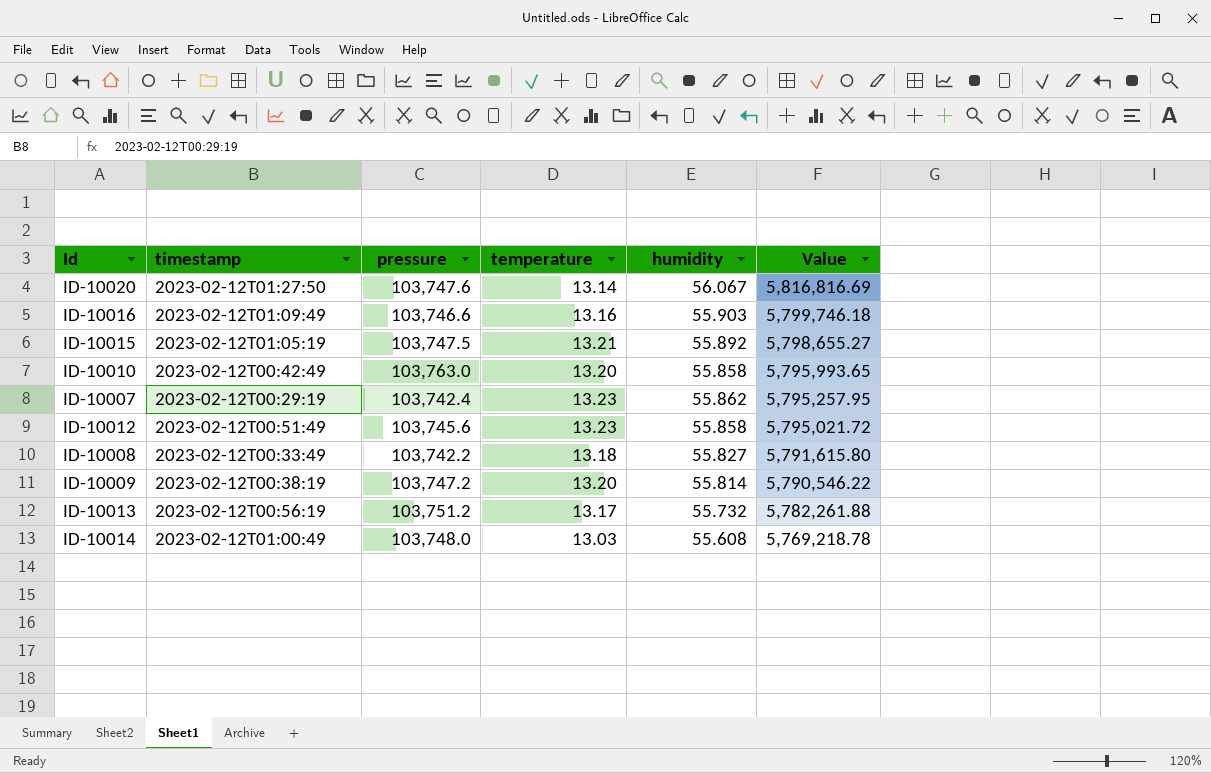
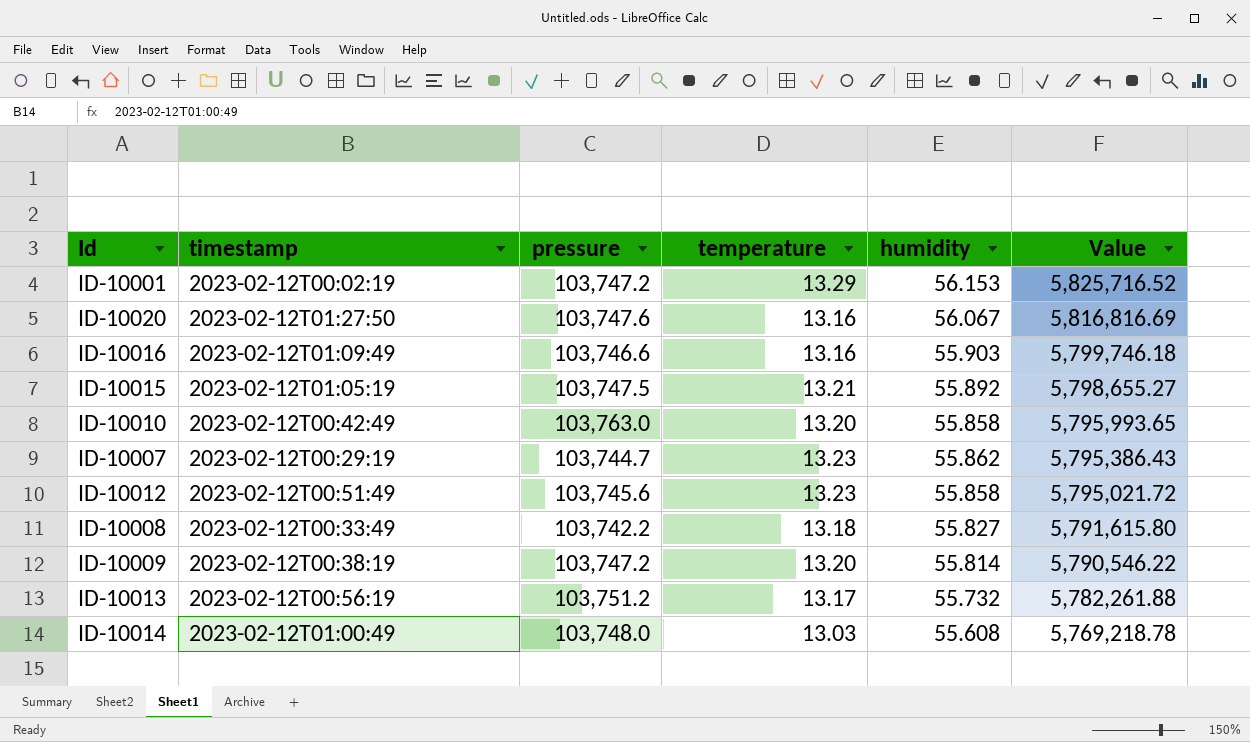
row ID-10001: none -> 2023-02-12T00:02:19 | 103,747.2 | 13.29 | 56.153 | 5,825,716.52
ID-10020 | temperature: 13.14 -> 13.16
ID-10007 | pressure: 103,742.4 -> 103,744.7
ID-10007 | Value: 5,795,257.95 -> 5,795,386.43

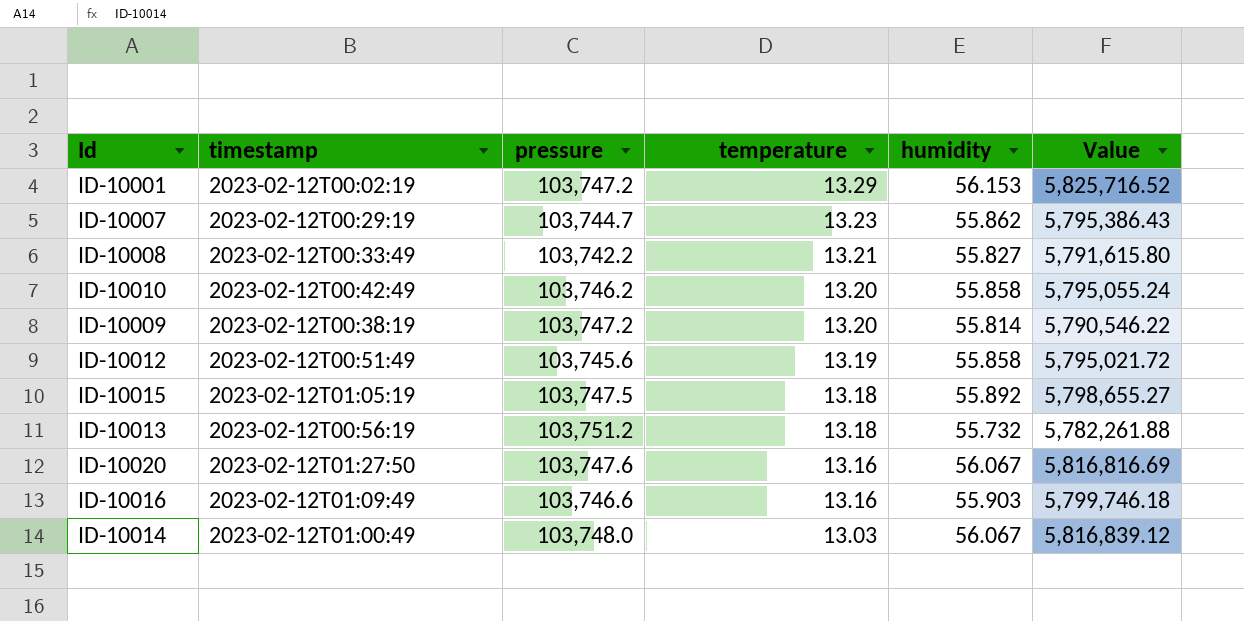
row order: Value descending -> temperature descending
ID-10008 | temperature: 13.18 -> 13.21
ID-10010 | pressure: 103,763.0 -> 103,746.2
ID-10010 | Value: 5,795,993.65 -> 5,795,055.24
ID-10012 | temperature: 13.23 -> 13.19
ID-10015 | temperature: 13.21 -> 13.18
ID-10013 | temperature: 13.17 -> 13.18
ID-10014 | humidity: 55.608 -> 56.067
ID-10014 | Value: 5,769,218.78 -> 5,816,839.12

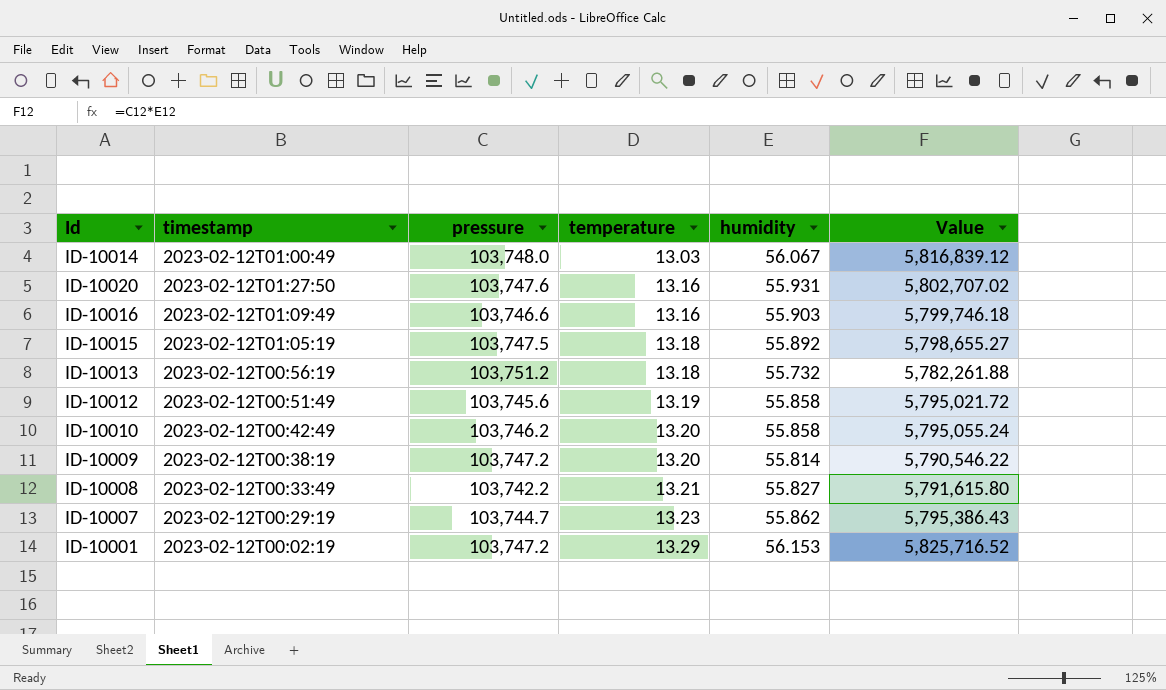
row order: temperature descending -> temperature ascending
ID-10020 | humidity: 56.067 -> 55.931
ID-10020 | Value: 5,816,816.69 -> 5,802,707.02

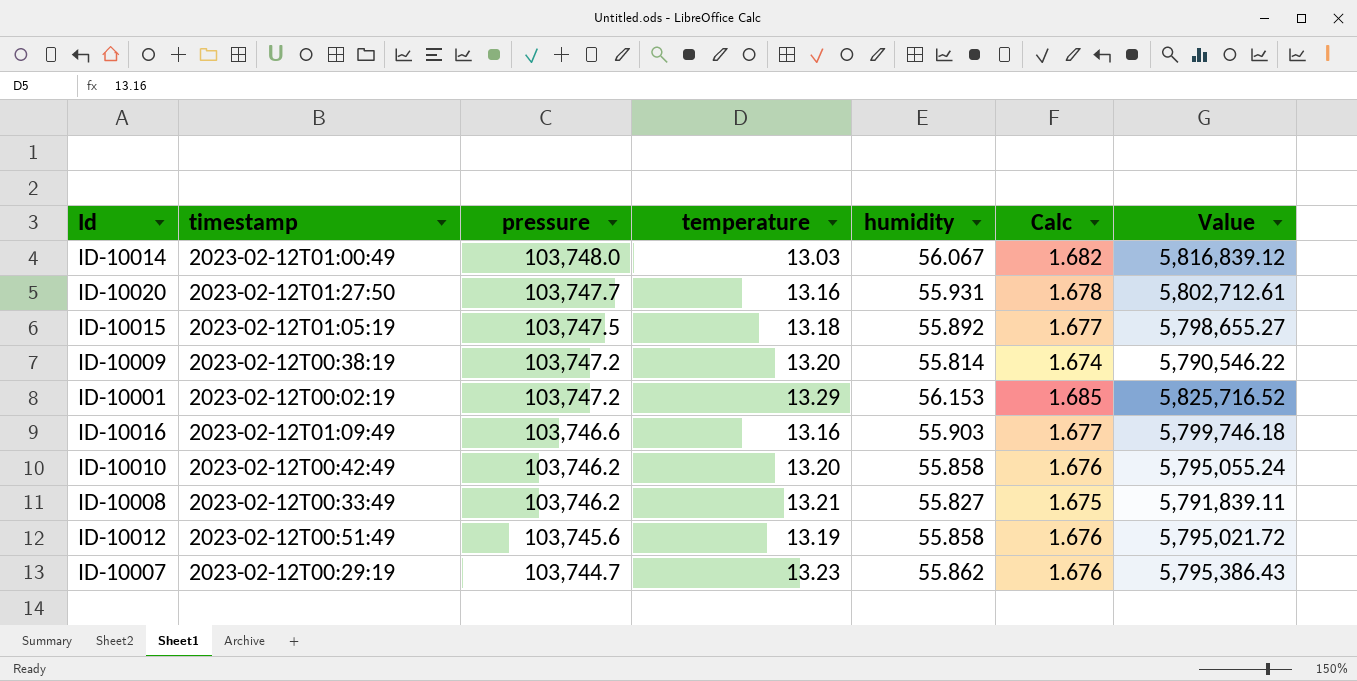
row order: temperature ascending -> pressure descending
column Calc | formula: none -> [humidity] * 0.03
row ID-10013: 2023-02-12T00:56:19 | 103,751.2 | 13.18 | 55.732 | 5,782,261.88 -> none
ID-10020 | pressure: 103,747.6 -> 103,747.7
ID-10020 | Value: 5,802,707.02 -> 5,802,712.61
ID-10008 | pressure: 103,742.2 -> 103,746.2
ID-10008 | Value: 5,791,615.80 -> 5,791,839.11

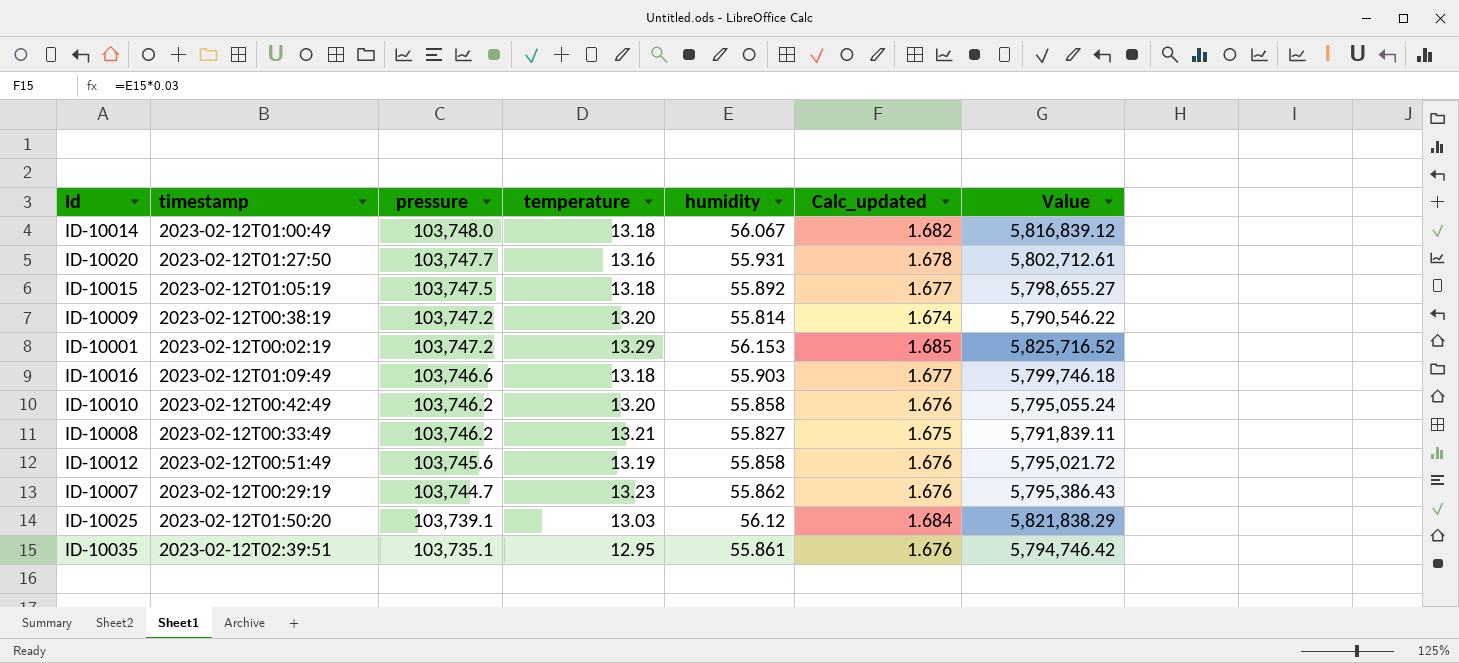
column name: Calc -> Calc_updated
ID-10014 | temperature: 13.03 -> 13.18
ID-10016 | temperature: 13.16 -> 13.18
row ID-10025: none -> 2023-02-12T01:50:20 | 103,739.1 | 13.03 | 56.12 | 1.684 | 5,821,838.29
row ID-10035: none -> 2023-02-12T02:39:51 | 103,735.1 | 12.95 | 55.861 | 1.676 | 5,794,746.42

